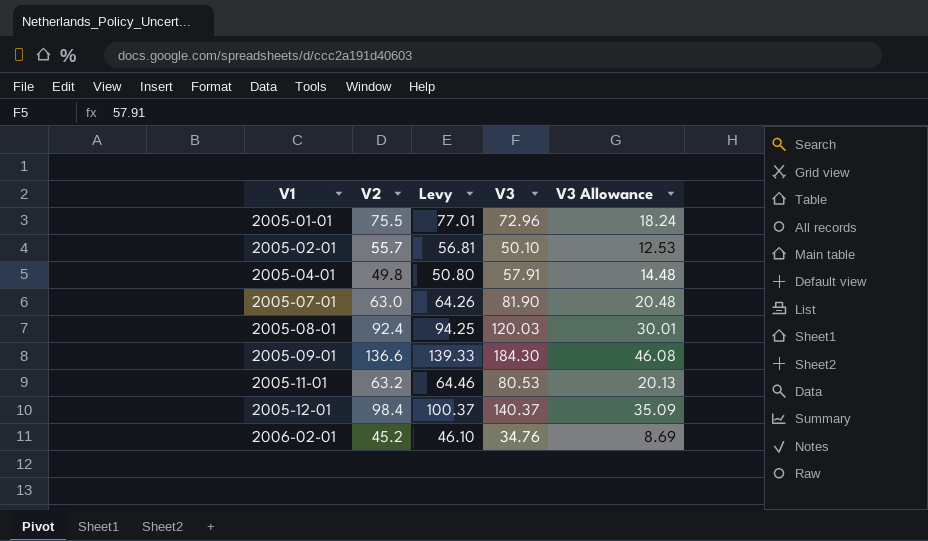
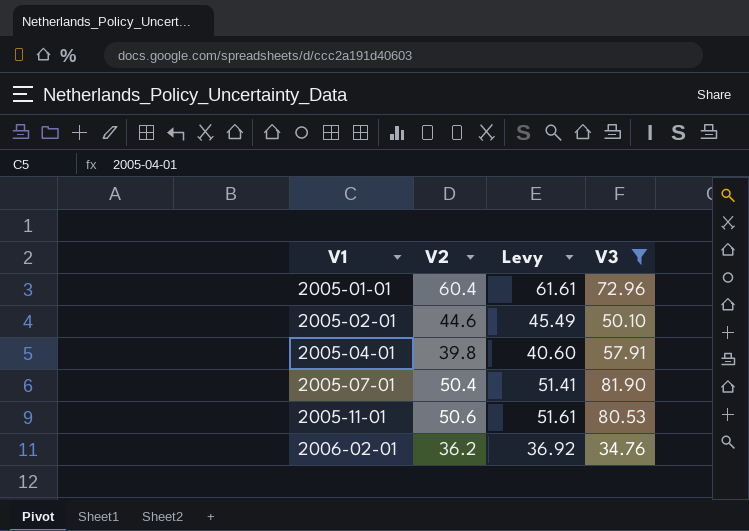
filter: none -> V3 <= 81.90
column V3 Allowance | formula: [V3] * 0.25 -> none
2005-01-01 | V2: 75.5 -> 60.4
2005-01-01 | Levy: 77.01 -> 61.61
2005-02-01 | V2: 55.7 -> 44.6
2005-02-01 | Levy: 56.81 -> 45.49
2005-04-01 | V2: 49.8 -> 39.8
2005-04-01 | Levy: 50.80 -> 40.60
2005-07-01 | V2: 63.0 -> 50.4
2005-07-01 | Levy: 64.26 -> 51.41
2005-11-01 | V2: 63.2 -> 50.6
2005-11-01 | Levy: 64.46 -> 51.61
2006-02-01 | V2: 45.2 -> 36.2
2006-02-01 | Levy: 46.10 -> 36.92

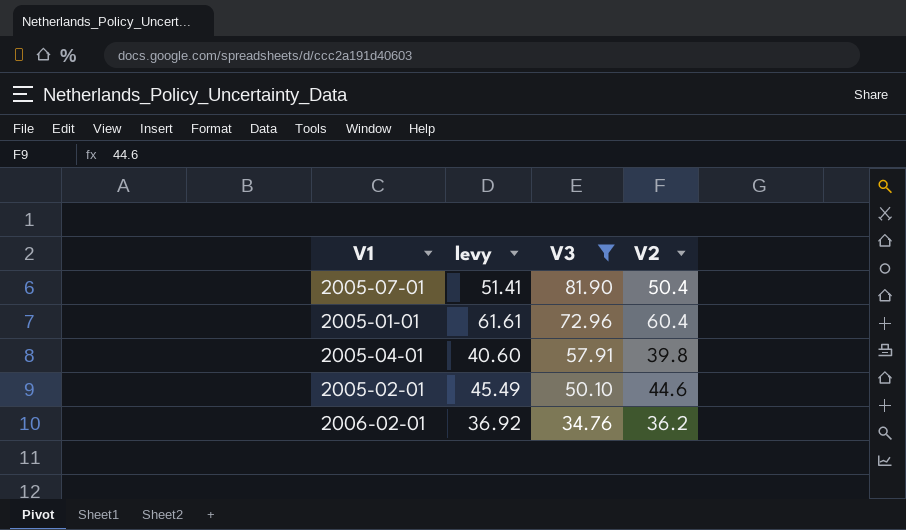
row order: V1 ascending -> V3 descending
column name: Levy -> levy
column V2 | position: 2 -> 4
row 2005-11-01: 50.6 | 51.61 | 80.53 -> none

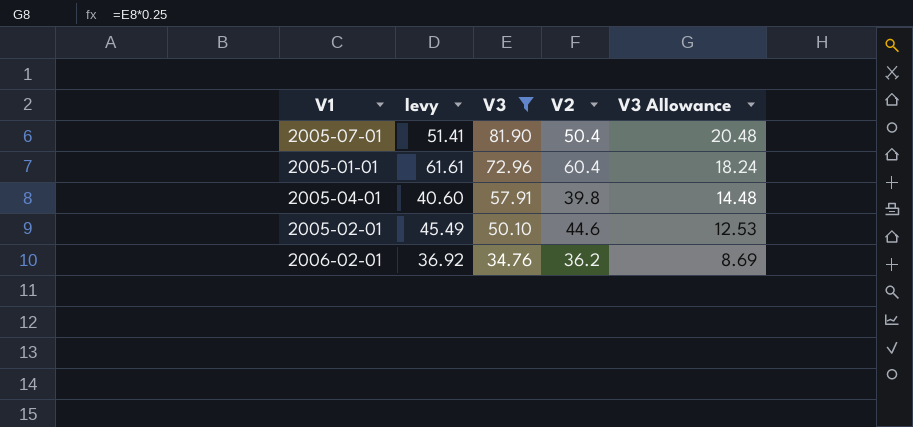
column V3 Allowance | formula: none -> [V3] * 0.25

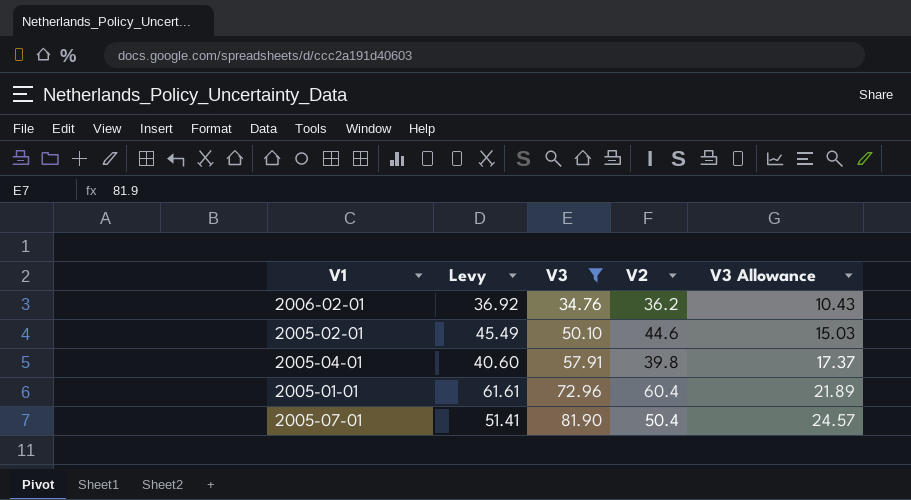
row order: V3 descending -> V3 ascending
column name: levy -> Levy
column V3 Allowance | formula: [V3] * 0.25 -> [V3] * 0.3

